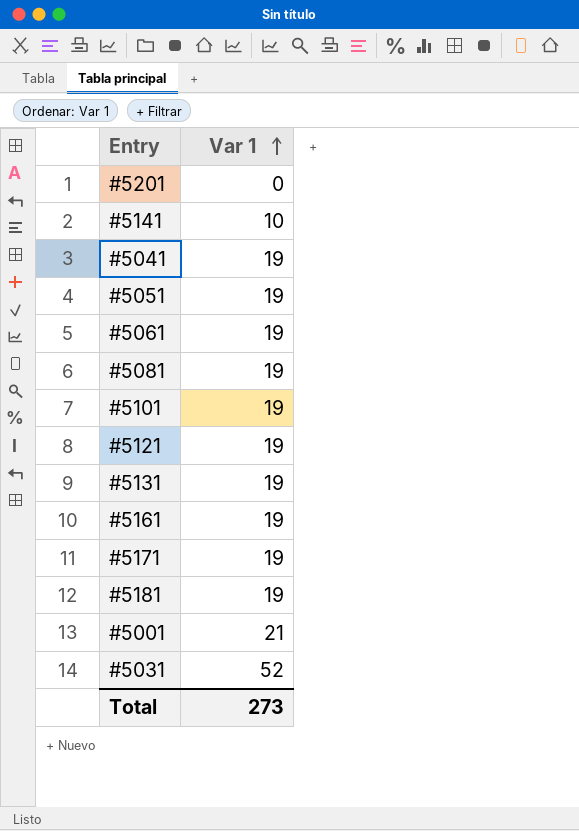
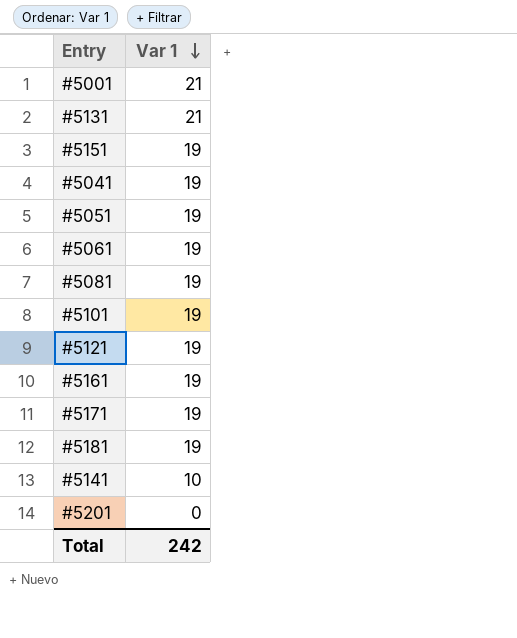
row order: Var 1 ascending -> Var 1 descending
row #5031: 52 -> none
#5131 | Var 1: 19 -> 21
row #5151: none -> 19
Total | Var 1: 273 -> 242

